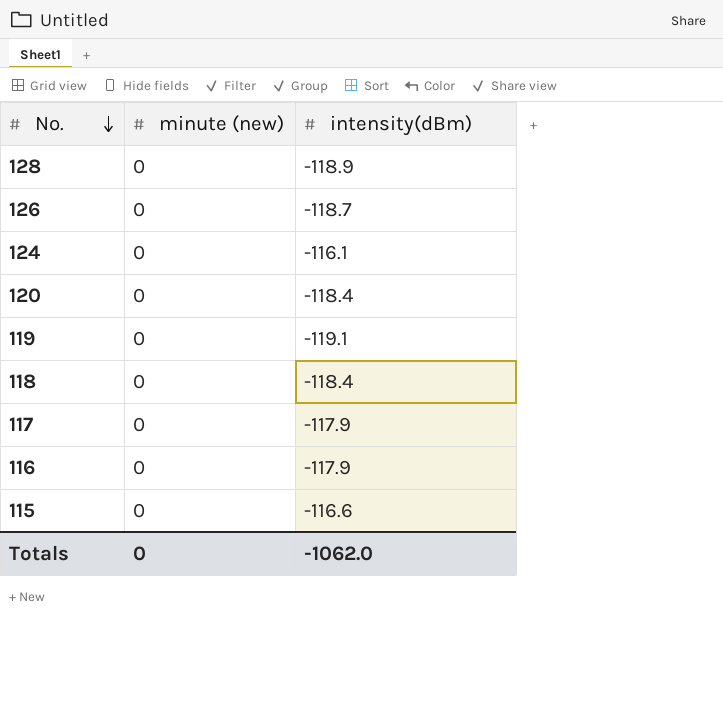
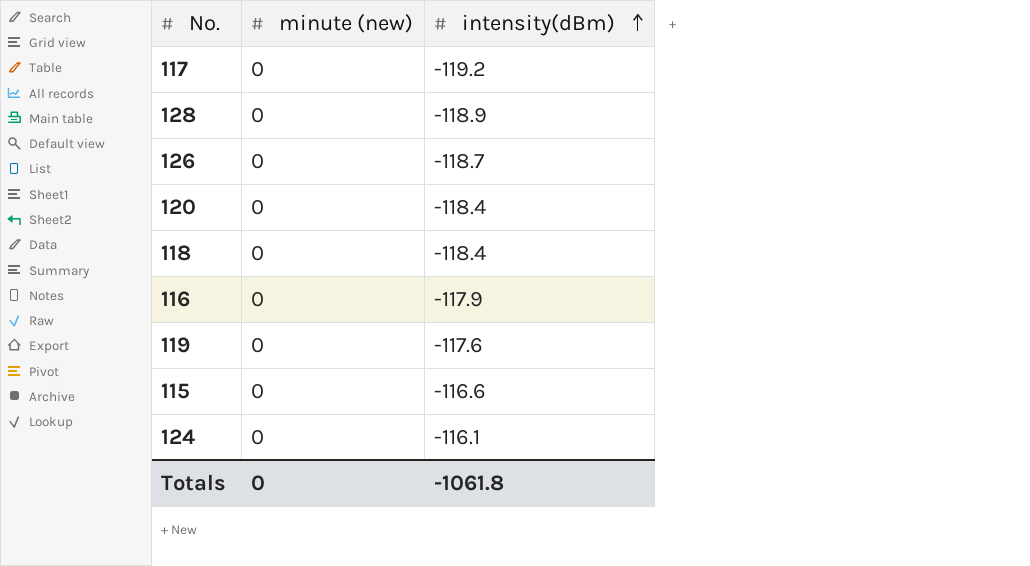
row order: No. descending -> intensity(dBm) ascending
117 | intensity(dBm): -117.9 -> -119.2
119 | intensity(dBm): -119.1 -> -117.6
Totals | intensity(dBm): -1062.0 -> -1061.8

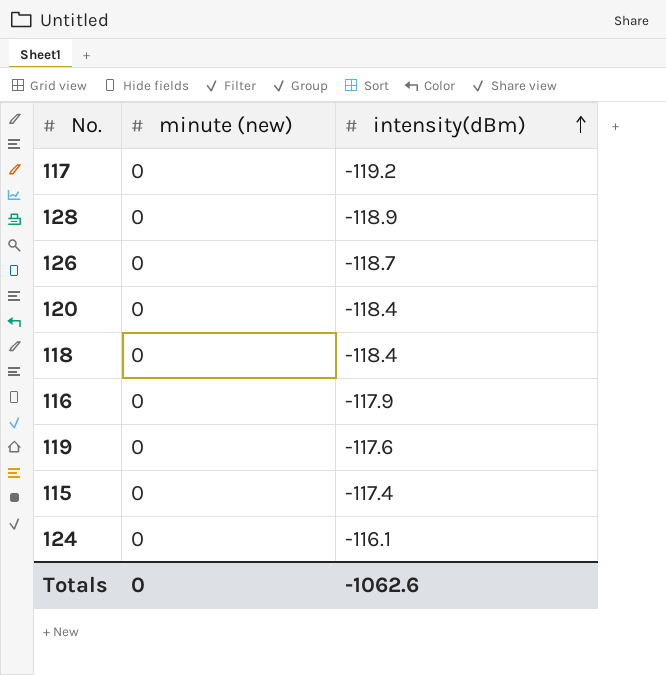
115 | intensity(dBm): -116.6 -> -117.4
Totals | intensity(dBm): -1061.8 -> -1062.6

